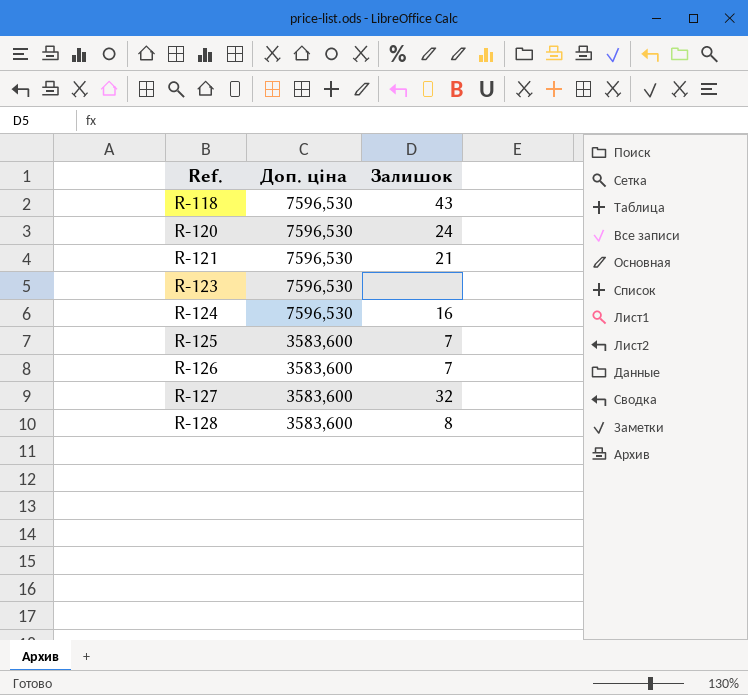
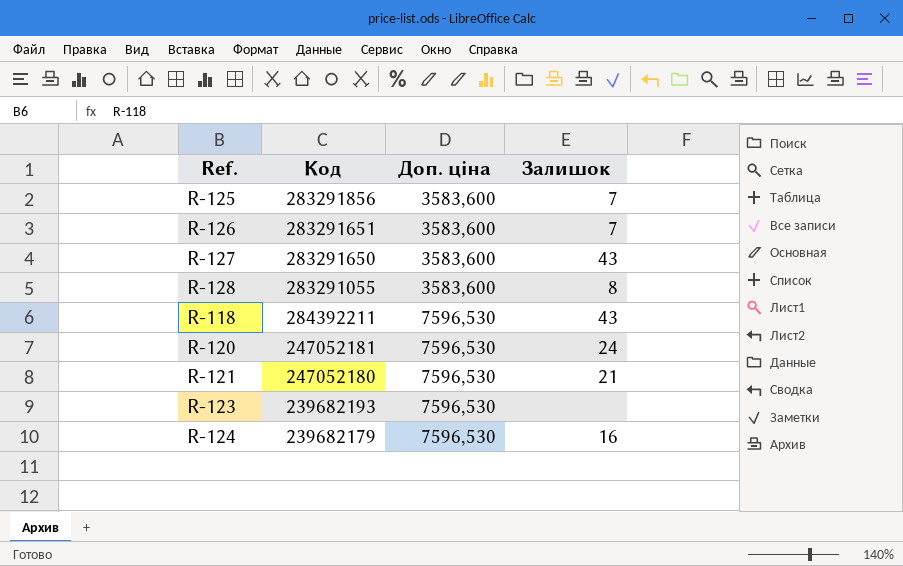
row order: Ref. ascending -> Доп. ціна ascending
column Код | position: none -> 2
R-127 | Залишок: 32 -> 43

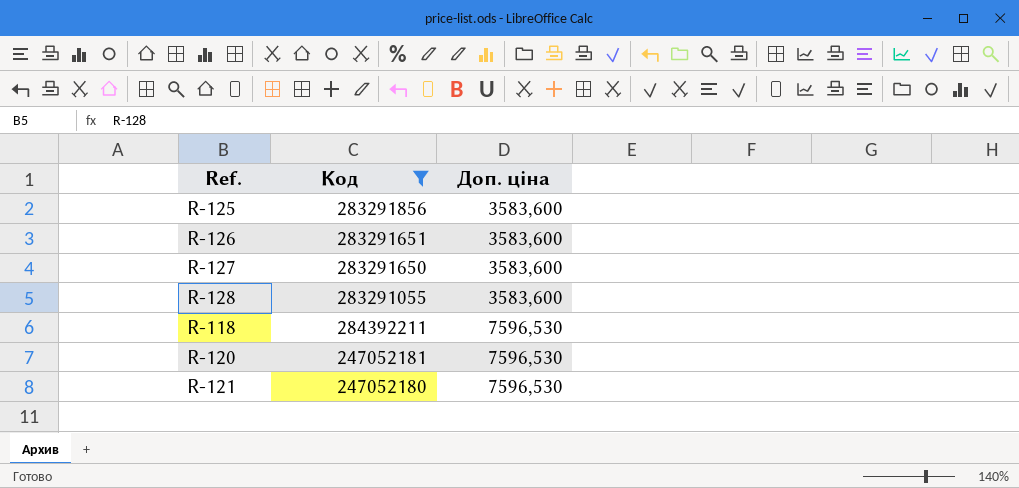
filter: none -> Код >= 247052180
column Залишок | position: 4 -> none

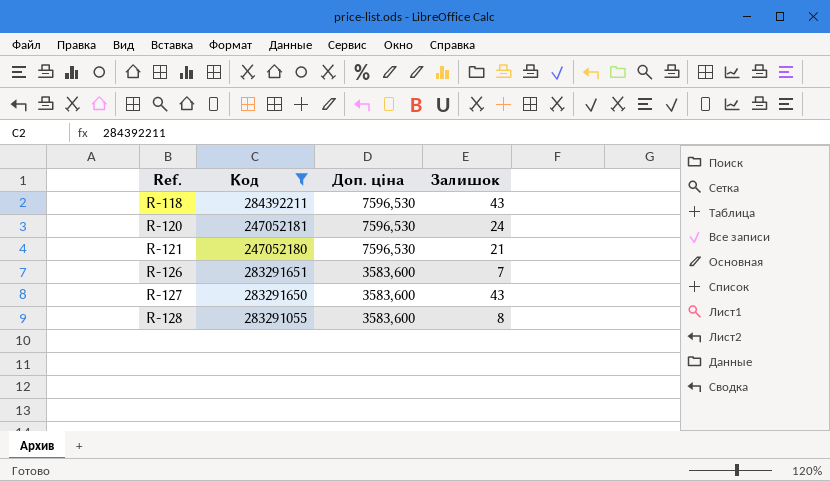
row order: Доп. ціна ascending -> Ref. ascending
column Залишок | position: none -> 4
row R-125: 283291856 | 3583,600 -> none

